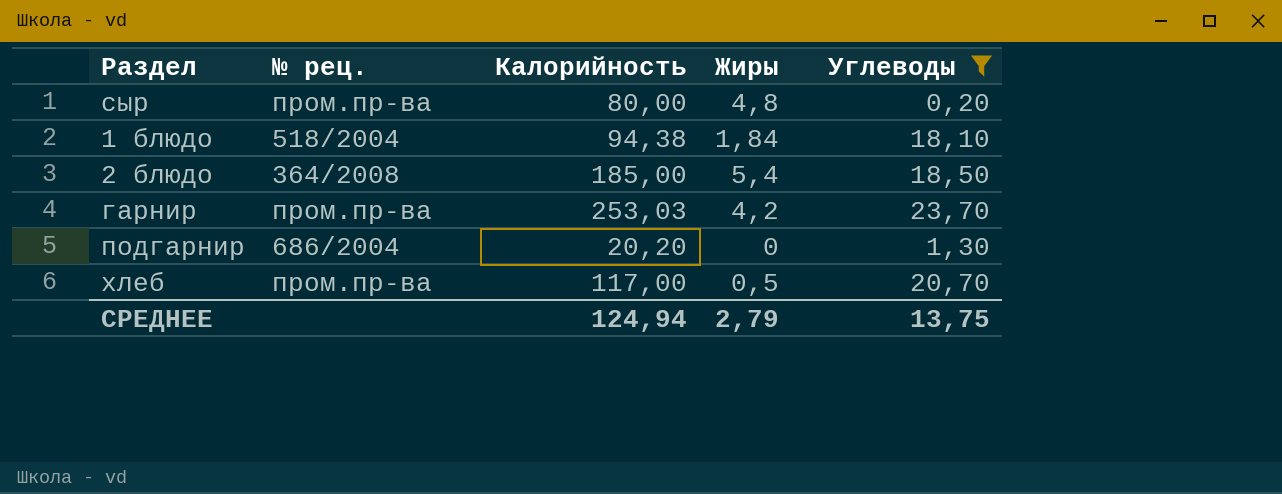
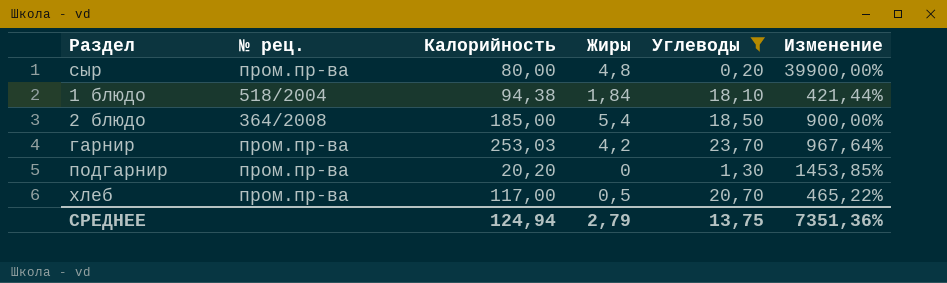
column Изменение | formula: none -> ([Калорийность] - [Углеводы]) / [Углеводы]
подгарнир | № рец.: 686/2004 -> пром.пр-ва

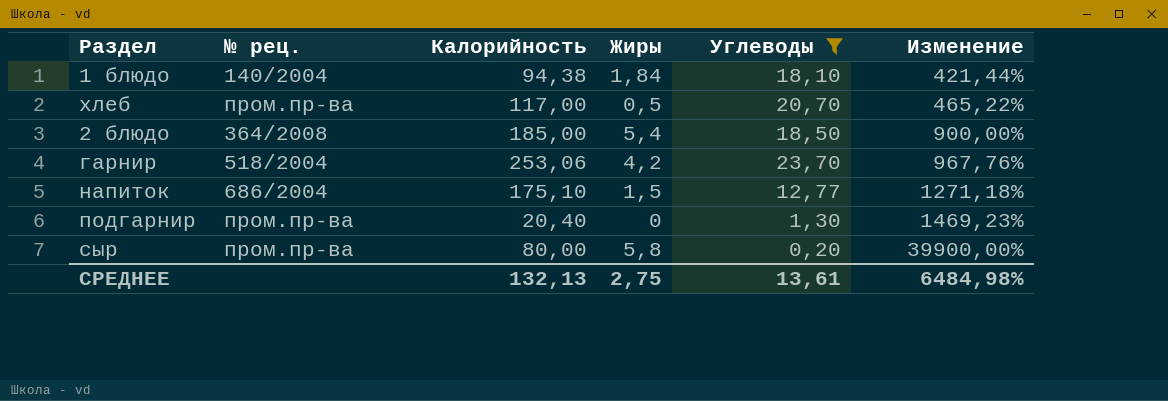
row order: none -> Изменение ascending
1 блюдо | № рец.: 518/2004 -> 140/2004
гарнир | № рец.: пром.пр-ва -> 518/2004
гарнир | Калорийность: 253,03 -> 253,06
гарнир | Изменение: 967,64% -> 967,76%
row напиток: none -> 686/2004 | 175,10 | 1,5 | 12,77 | 1271,18%
подгарнир | Калорийность: 20,20 -> 20,40
подгарнир | Изменение: 1453,85% -> 1469,23%
сыр | Жиры: 4,8 -> 5,8
СРЕДНЕЕ | Калорийность: 124,94 -> 132,13
СРЕДНЕЕ | Жиры: 2,79 -> 2,75
СРЕДНЕЕ | Углеводы: 13,75 -> 13,61
СРЕДНЕЕ | Изменение: 7351,36% -> 6484,98%

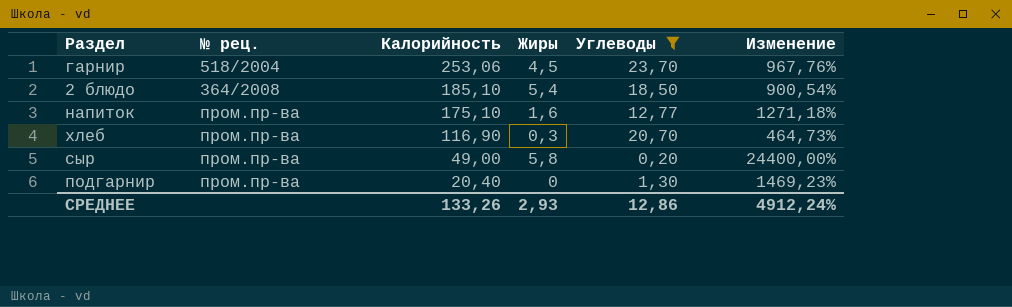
row order: Изменение ascending -> Калорийность descending
row 1 блюдо: 140/2004 | 94,38 | 1,84 | 18,10 | 421,44% -> none
гарнир | Жиры: 4,2 -> 4,5
2 блюдо | Калорийность: 185,00 -> 185,10
2 блюдо | Изменение: 900,00% -> 900,54%
напиток | № рец.: 686/2004 -> пром.пр-ва
напиток | Жиры: 1,5 -> 1,6
хлеб | Калорийность: 117,00 -> 116,90
хлеб | Жиры: 0,5 -> 0,3
хлеб | Изменение: 465,22% -> 464,73%
сыр | Калорийность: 80,00 -> 49,00
сыр | Изменение: 39900,00% -> 24400,00%
СРЕДНЕЕ | Калорийность: 132,13 -> 133,26
СРЕДНЕЕ | Жиры: 2,75 -> 2,93
СРЕДНЕЕ | Углеводы: 13,61 -> 12,86
СРЕДНЕЕ | Изменение: 6484,98% -> 4912,24%

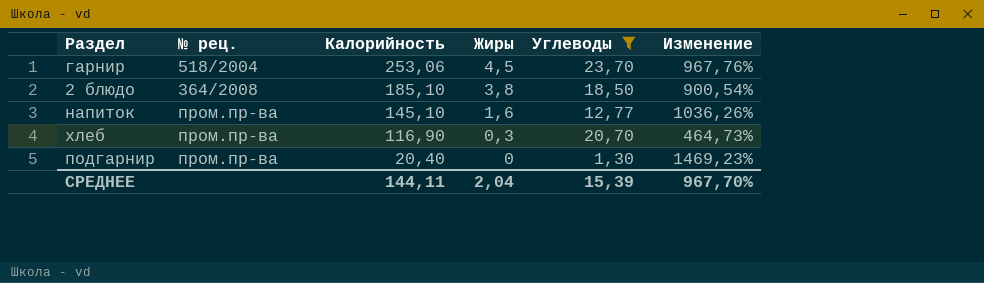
row сыр: пром.пр-ва | 49,00 | 5,8 | 0,20 | 24400,00% -> none
2 блюдо | Жиры: 5,4 -> 3,8
напиток | Калорийность: 175,10 -> 145,10
напиток | Изменение: 1271,18% -> 1036,26%
СРЕДНЕЕ | Калорийность: 133,26 -> 144,11
СРЕДНЕЕ | Жиры: 2,93 -> 2,04
СРЕДНЕЕ | Углеводы: 12,86 -> 15,39
СРЕДНЕЕ | Изменение: 4912,24% -> 967,70%

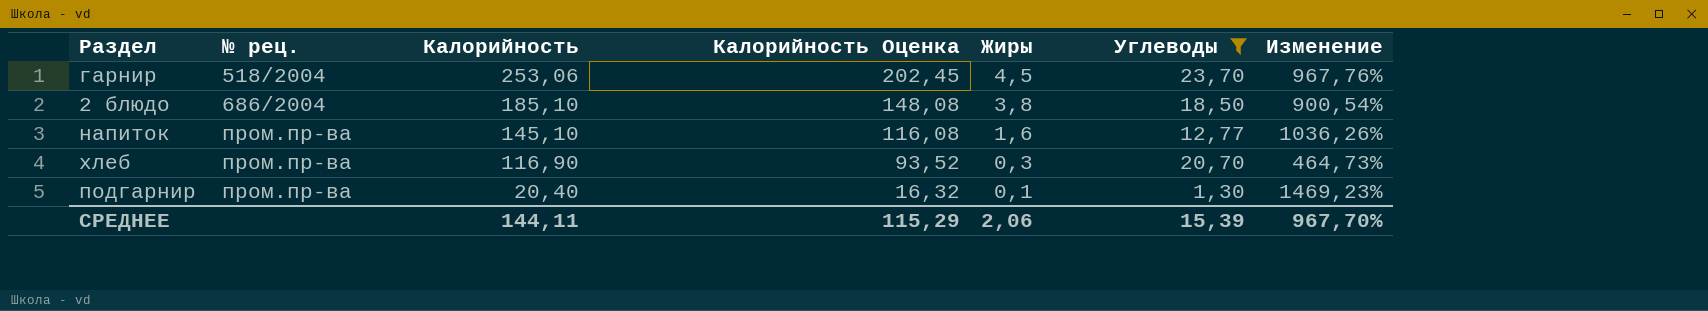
column Калорийность Оценка | formula: none -> [Калорийность] * 0,8
2 блюдо | № рец.: 364/2008 -> 686/2004
подгарнир | Жиры: 0 -> 0,1
СРЕДНЕЕ | Жиры: 2,04 -> 2,06

